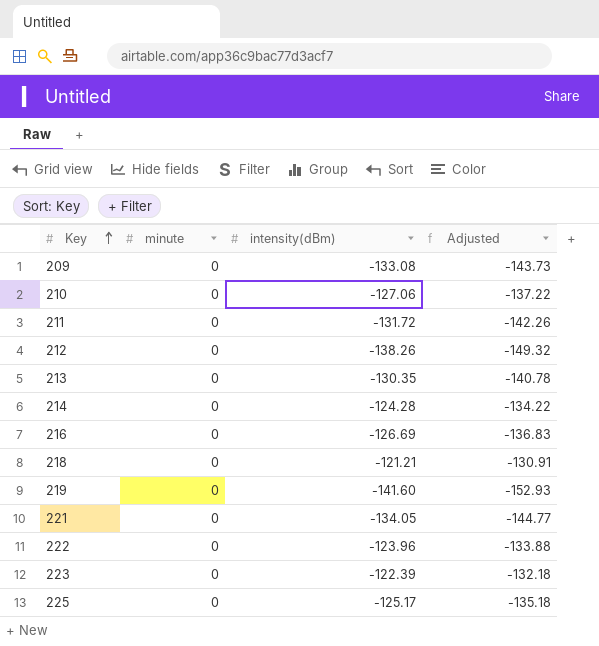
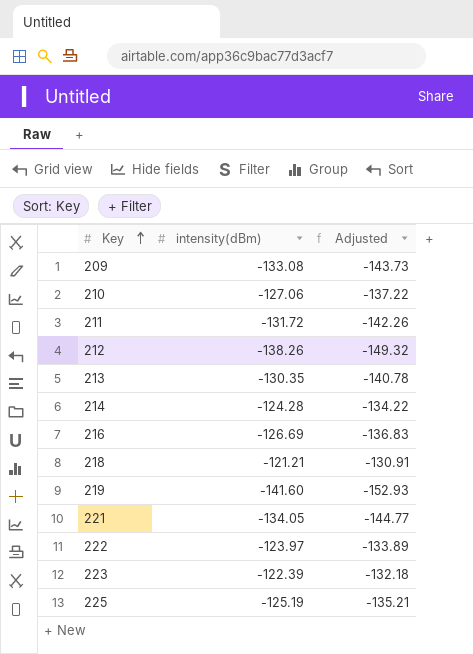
column minute | position: 2 -> none
222 | intensity(dBm): -123.96 -> -123.97
222 | Adjusted: -133.88 -> -133.89
225 | intensity(dBm): -125.17 -> -125.19
225 | Adjusted: -135.18 -> -135.21

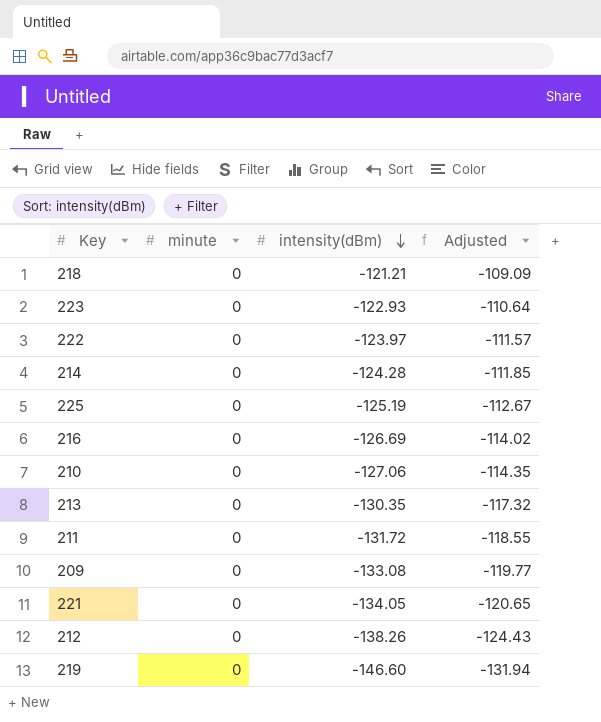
row order: Key ascending -> intensity(dBm) descending
column minute | position: none -> 2
column Adjusted | formula: [intensity(dBm)] * 1.08 -> [intensity(dBm)] * 0.9
223 | intensity(dBm): -122.39 -> -122.93
219 | intensity(dBm): -141.60 -> -146.60

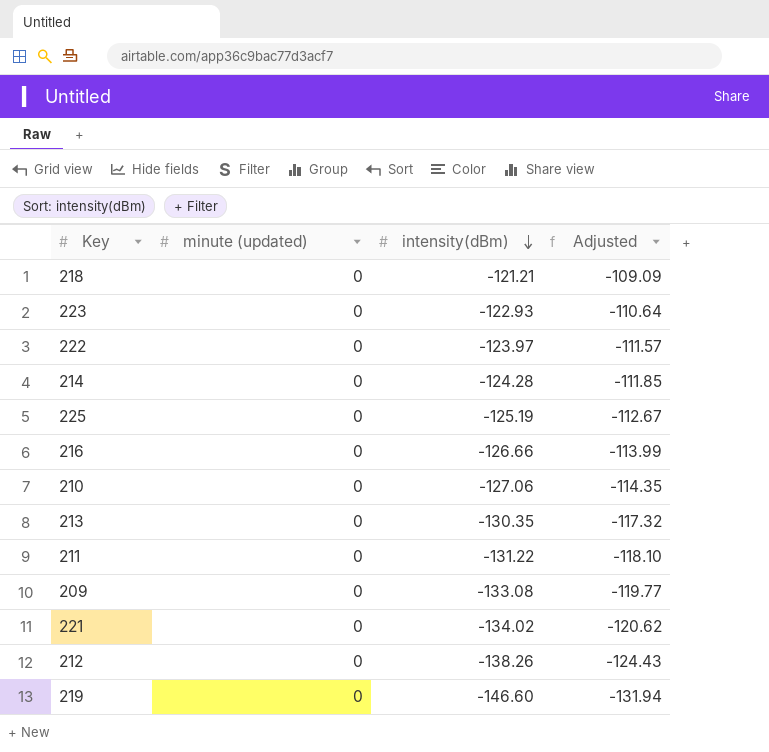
column name: minute -> minute (updated)
216 | intensity(dBm): -126.69 -> -126.66
216 | Adjusted: -114.02 -> -113.99
211 | intensity(dBm): -131.72 -> -131.22
211 | Adjusted: -118.55 -> -118.10
221 | intensity(dBm): -134.05 -> -134.02
221 | Adjusted: -120.65 -> -120.62

